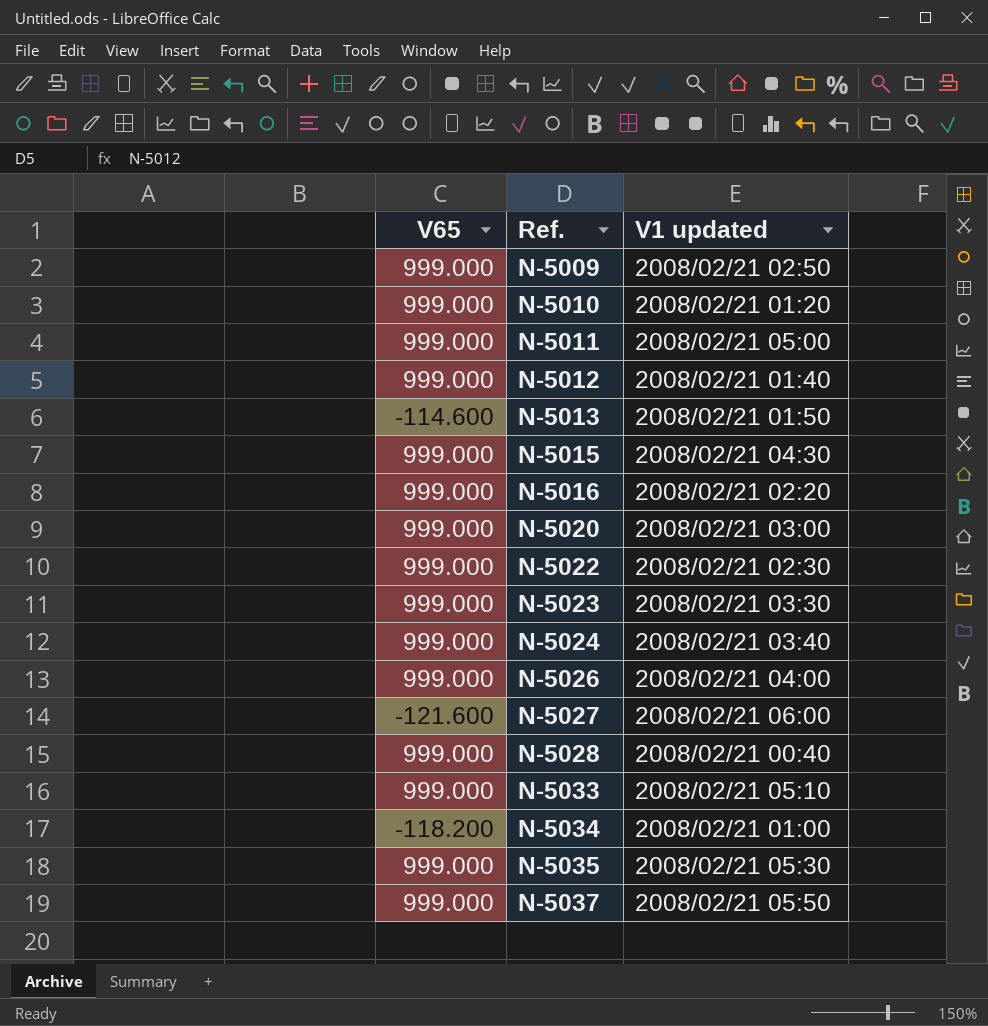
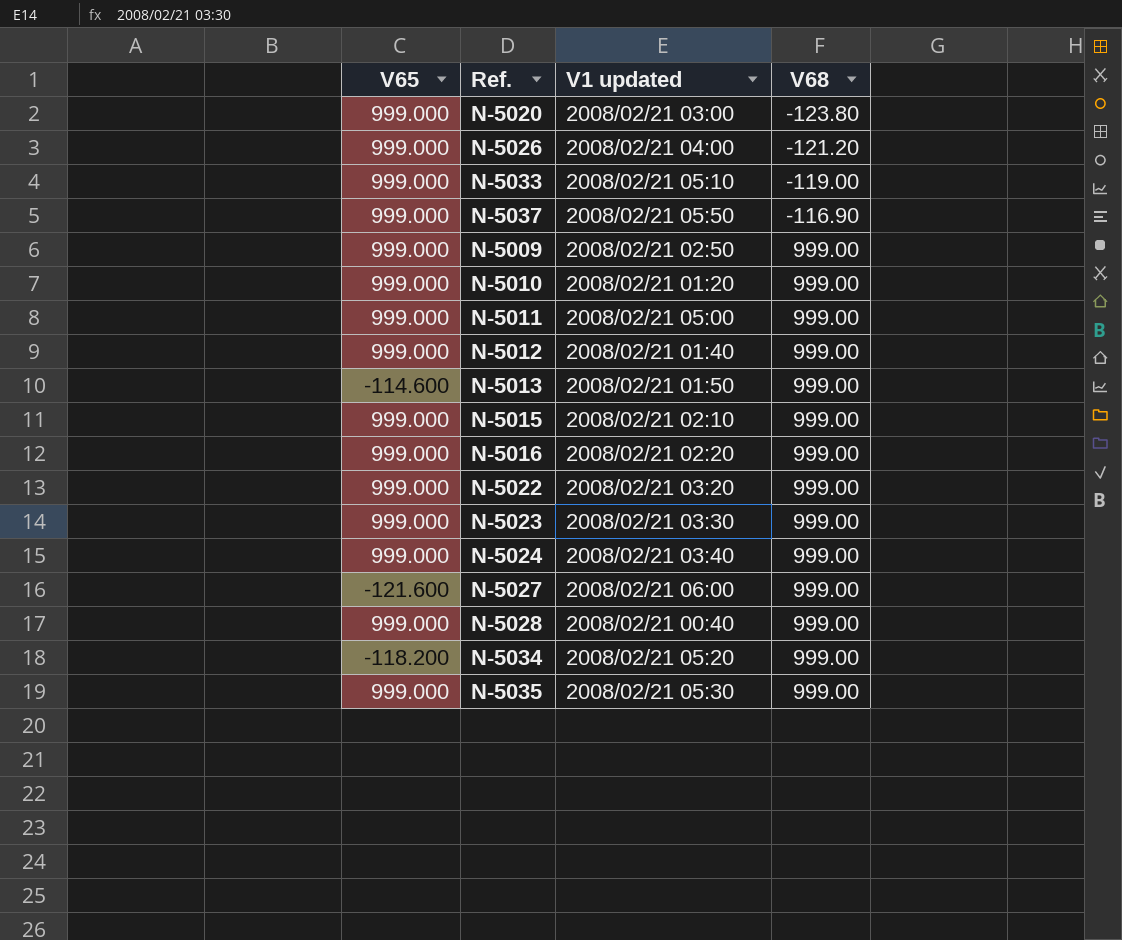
row order: Ref. ascending -> V68 ascending
column V68 | position: none -> 4
N-5015 | V1 updated: 2008/02/21 04:30 -> 2008/02/21 02:10
N-5022 | V1 updated: 2008/02/21 02:30 -> 2008/02/21 03:20
N-5034 | V1 updated: 2008/02/21 01:00 -> 2008/02/21 05:20

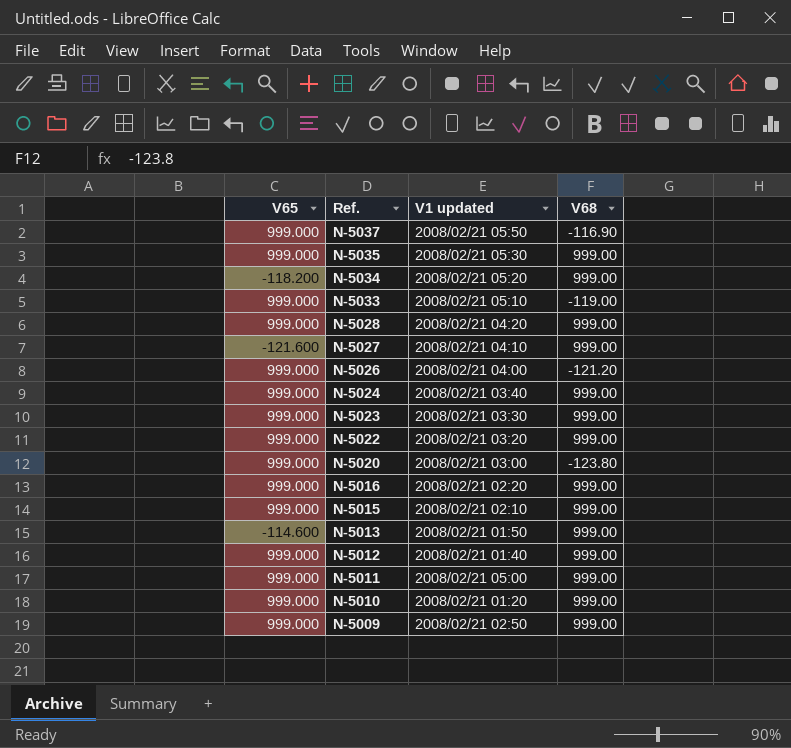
row order: V68 ascending -> Ref. descending
N-5028 | V1 updated: 2008/02/21 00:40 -> 2008/02/21 04:20
N-5027 | V1 updated: 2008/02/21 06:00 -> 2008/02/21 04:10

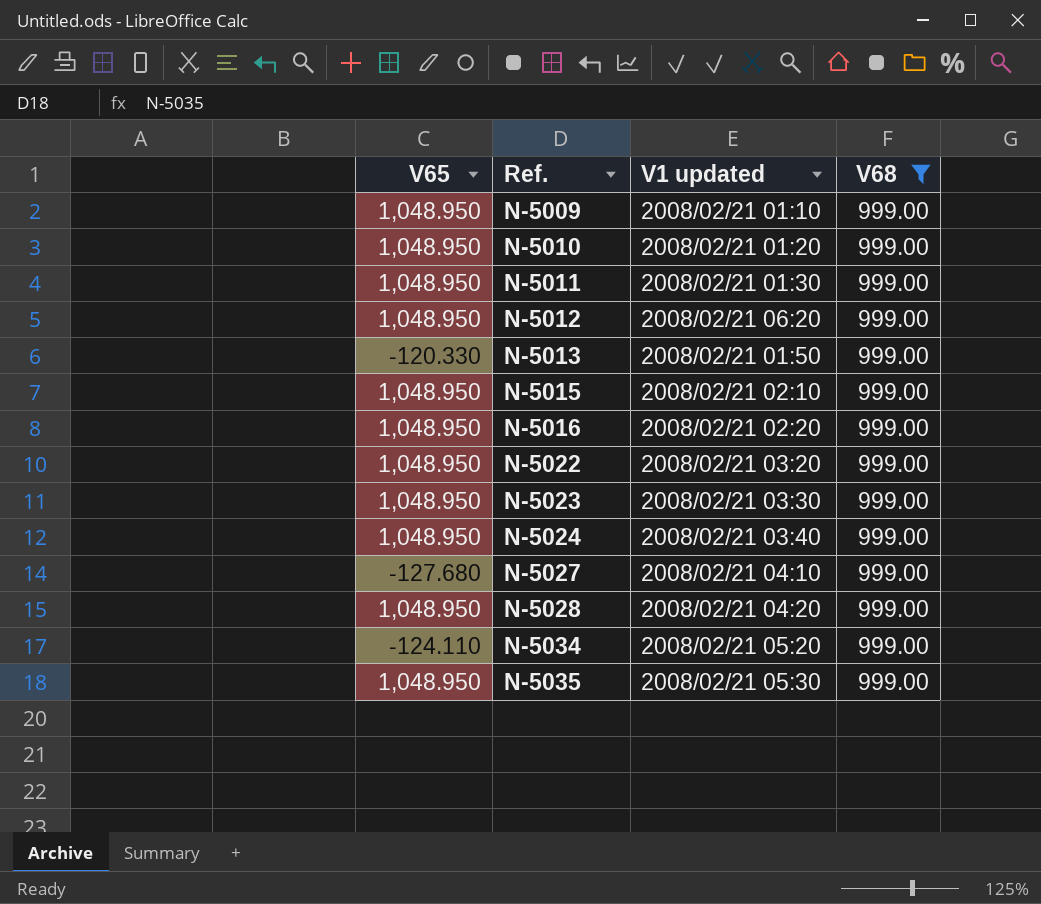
filter: none -> V68 = 999.00
row order: Ref. descending -> Ref. ascending
N-5009 | V65: 999.000 -> 1,048.950
N-5009 | V1 updated: 2008/02/21 02:50 -> 2008/02/21 01:10
N-5010 | V65: 999.000 -> 1,048.950
N-5011 | V65: 999.000 -> 1,048.950
N-5011 | V1 updated: 2008/02/21 05:00 -> 2008/02/21 01:30
N-5012 | V65: 999.000 -> 1,048.950
N-5012 | V1 updated: 2008/02/21 01:40 -> 2008/02/21 06:20
N-5013 | V65: -114.600 -> -120.330
N-5015 | V65: 999.000 -> 1,048.950
N-5016 | V65: 999.000 -> 1,048.950
N-5022 | V65: 999.000 -> 1,048.950
N-5023 | V65: 999.000 -> 1,048.950
N-5024 | V65: 999.000 -> 1,048.950
N-5027 | V65: -121.600 -> -127.680
N-5028 | V65: 999.000 -> 1,048.950
N-5034 | V65: -118.200 -> -124.110
N-5035 | V65: 999.000 -> 1,048.950

